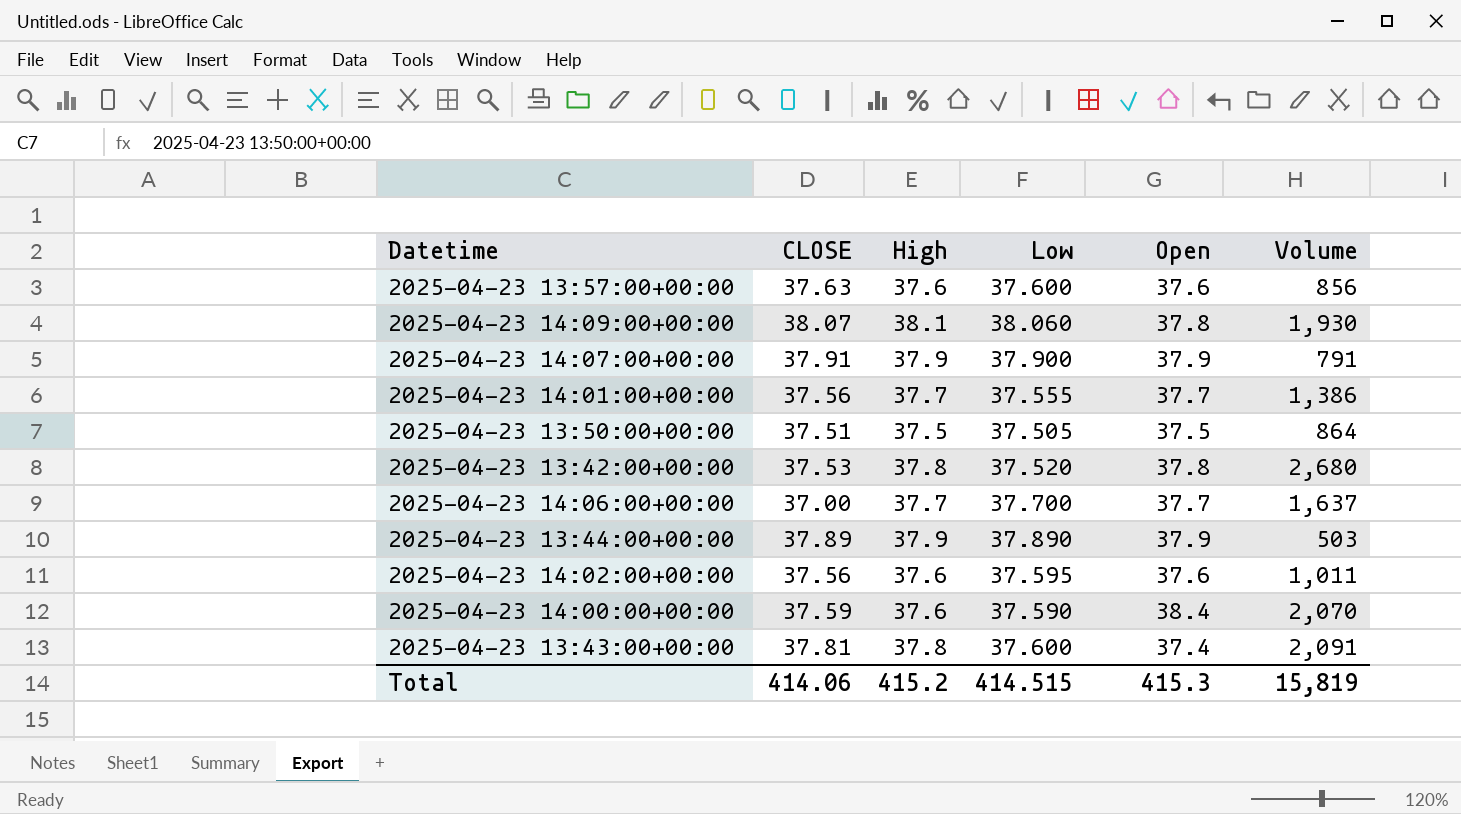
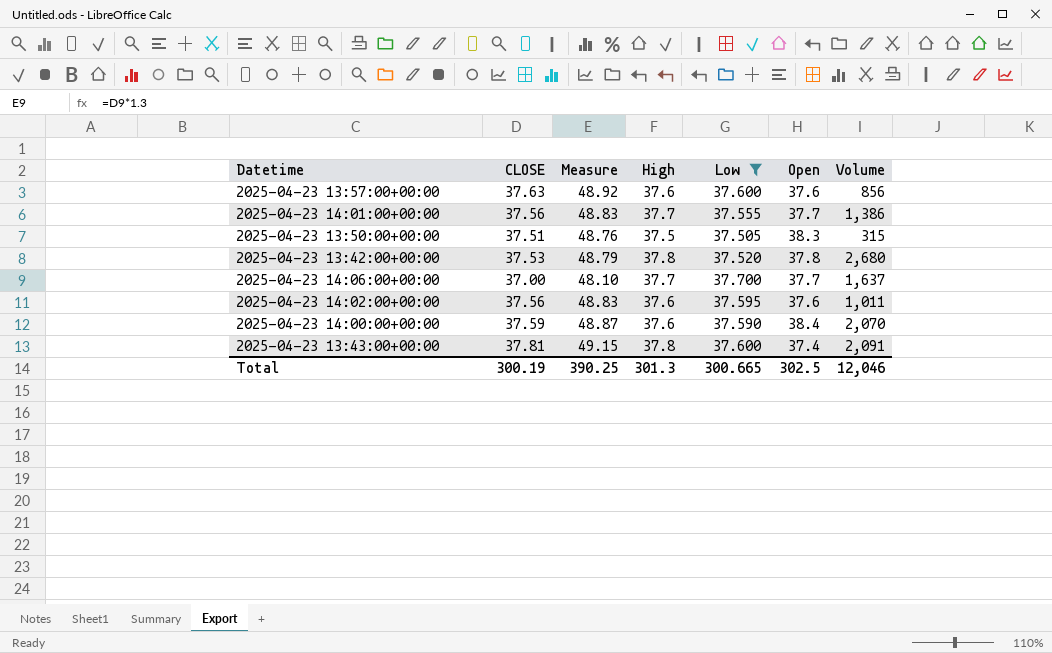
filter: none -> Low <= 37.700
column Measure | formula: none -> [CLOSE] * 1.3
2025-04-23 13:50:00+00:00 | Open: 37.5 -> 38.3
2025-04-23 13:50:00+00:00 | Volume: 864 -> 315
Total | CLOSE: 414.06 -> 300.19
Total | High: 415.2 -> 301.3
Total | Low: 414.515 -> 300.665
Total | Open: 415.3 -> 302.5
Total | Volume: 15,819 -> 12,046

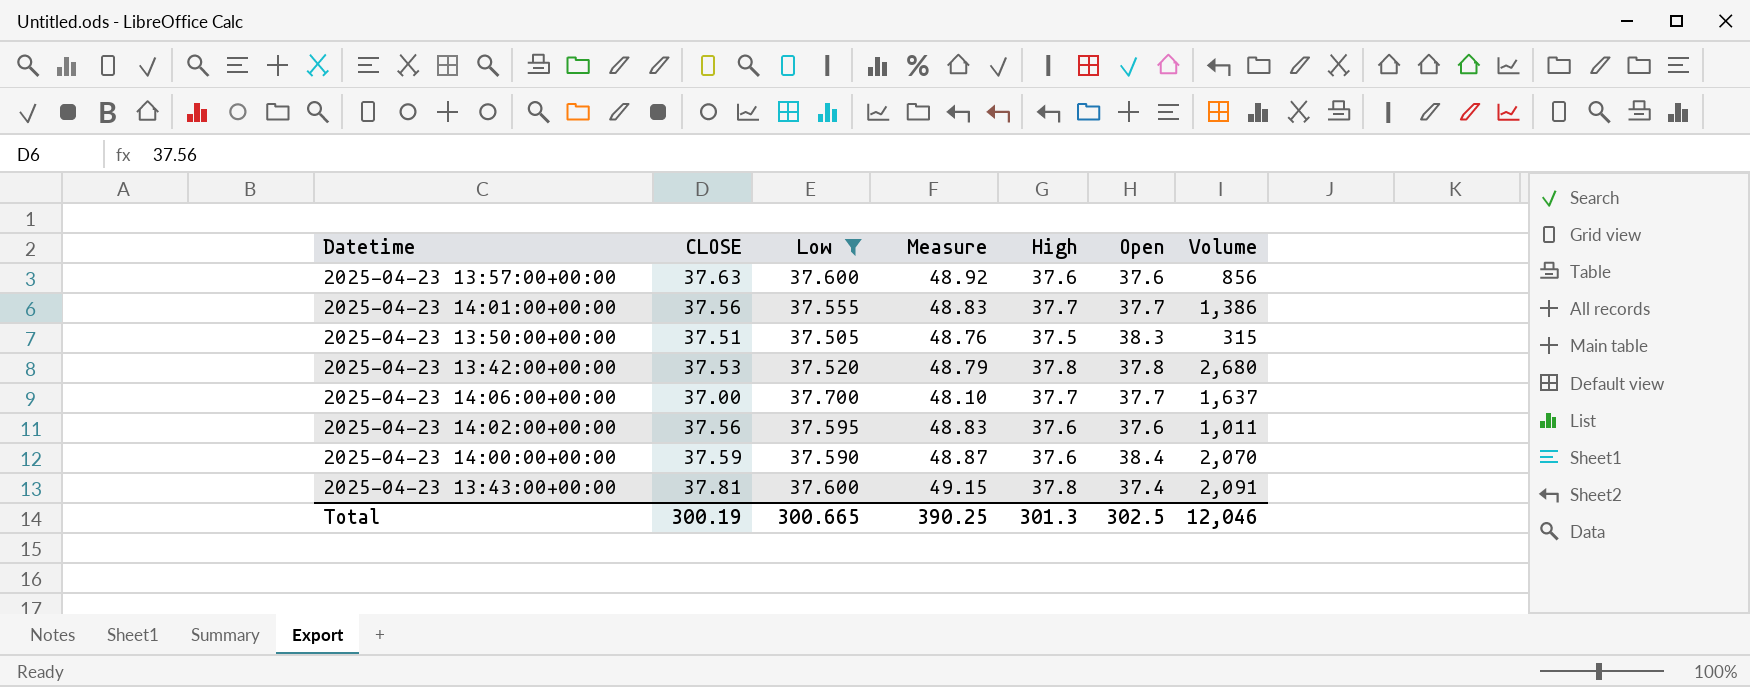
column Low | position: 5 -> 3

